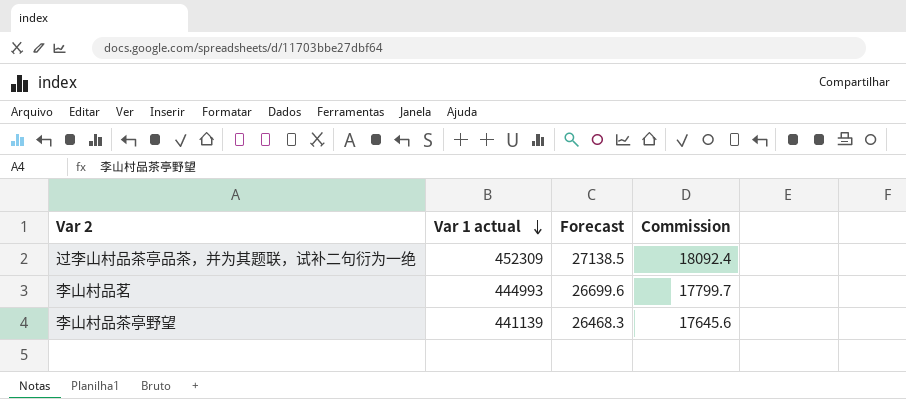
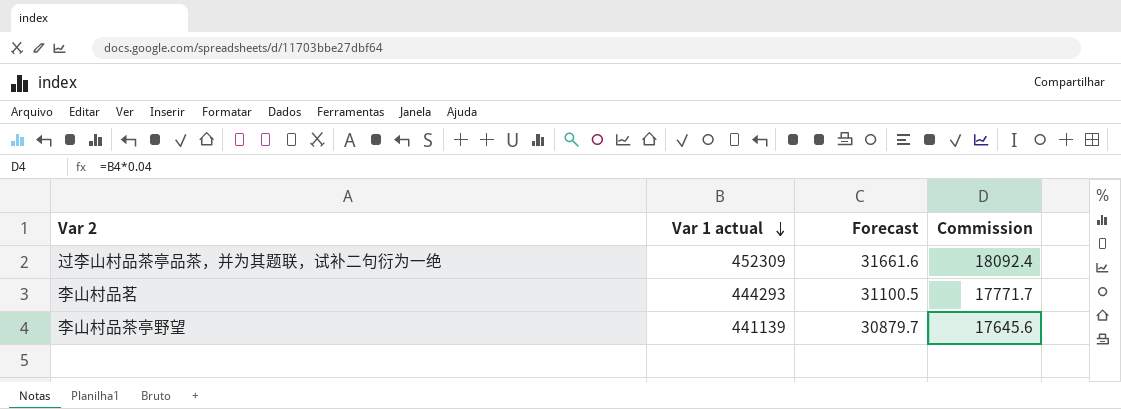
column Forecast | formula: [Var 1 actual] * 0.06 -> [Var 1 actual] * 0.07
李山村品茗 | Var 1 actual: 444993 -> 444293
李山村品茗 | Commission: 17799.7 -> 17771.7

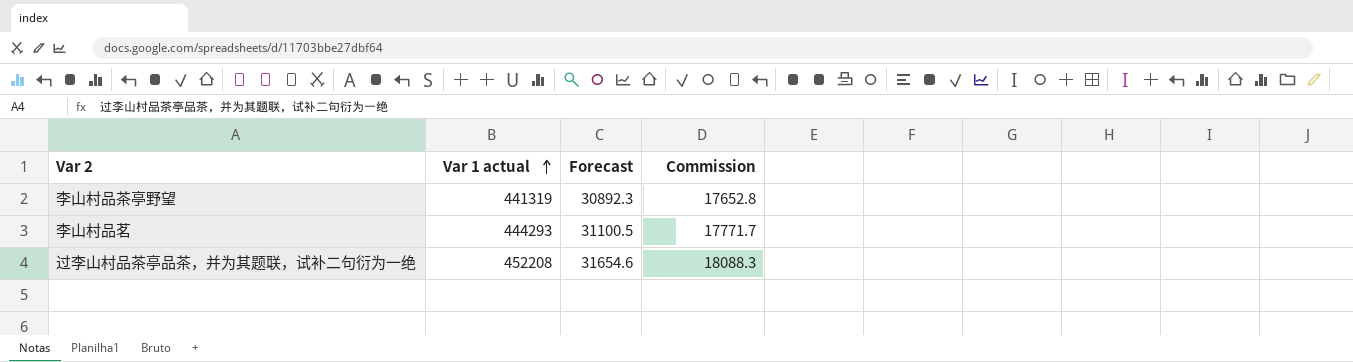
row order: Var 1 actual descending -> Var 1 actual ascending
李山村品茶亭野望 | Var 1 actual: 441139 -> 441319
李山村品茶亭野望 | Forecast: 30879.7 -> 30892.3
李山村品茶亭野望 | Commission: 17645.6 -> 17652.8
过李山村品茶亭品茶，并为其题联，试补二句衍为一绝 | Var 1 actual: 452309 -> 452208
过李山村品茶亭品茶，并为其题联，试补二句衍为一绝 | Forecast: 31661.6 -> 31654.6
过李山村品茶亭品茶，并为其题联，试补二句衍为一绝 | Commission: 18092.4 -> 18088.3

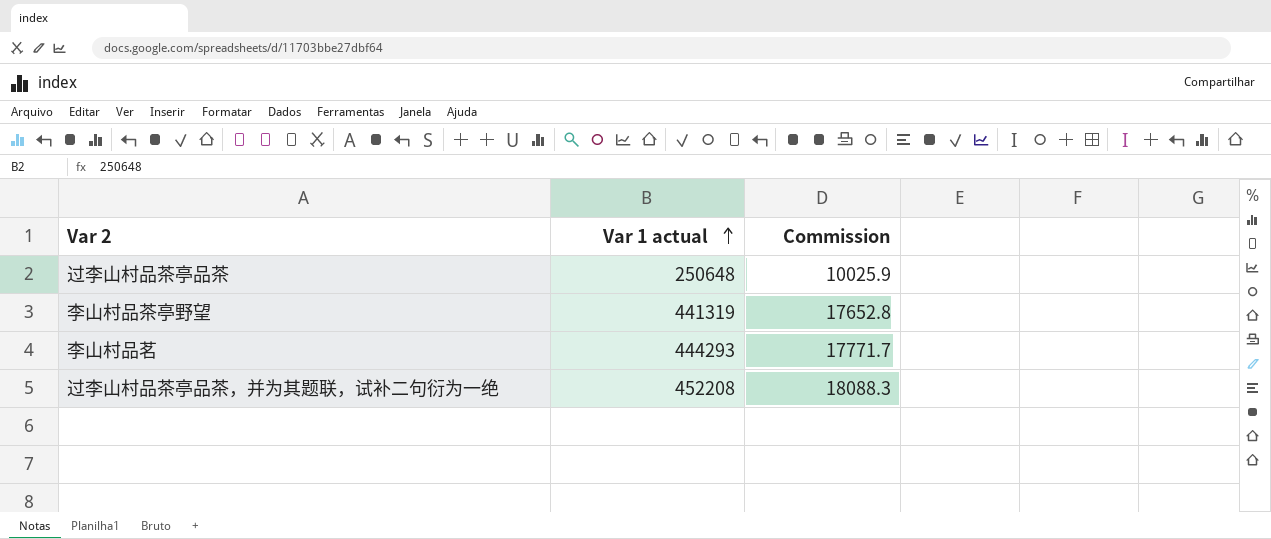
column Forecast | formula: [Var 1 actual] * 0.07 -> none
row 过李山村品茶亭品茶: none -> 250648 | 10025.9

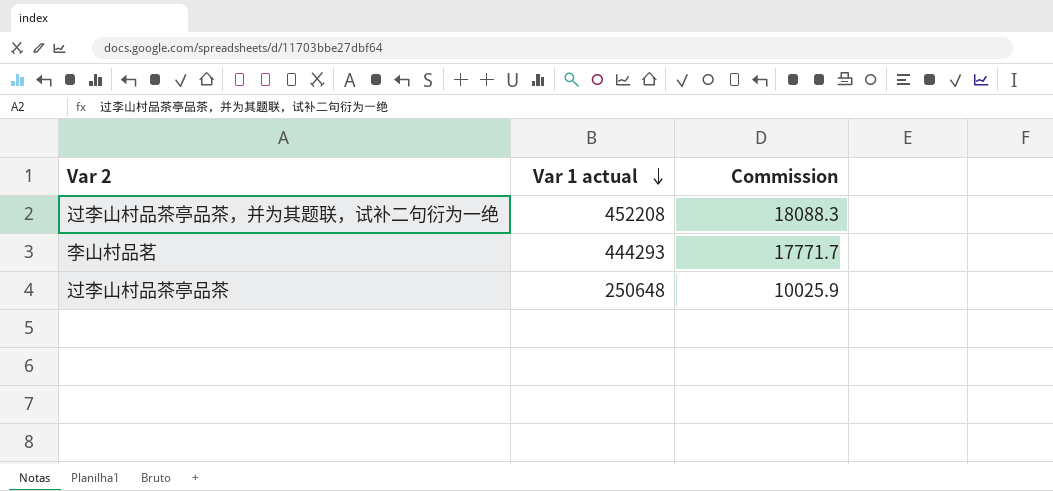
row order: Var 1 actual ascending -> Var 1 actual descending
row 李山村品茶亭野望: 441319 | 17652.8 -> none

